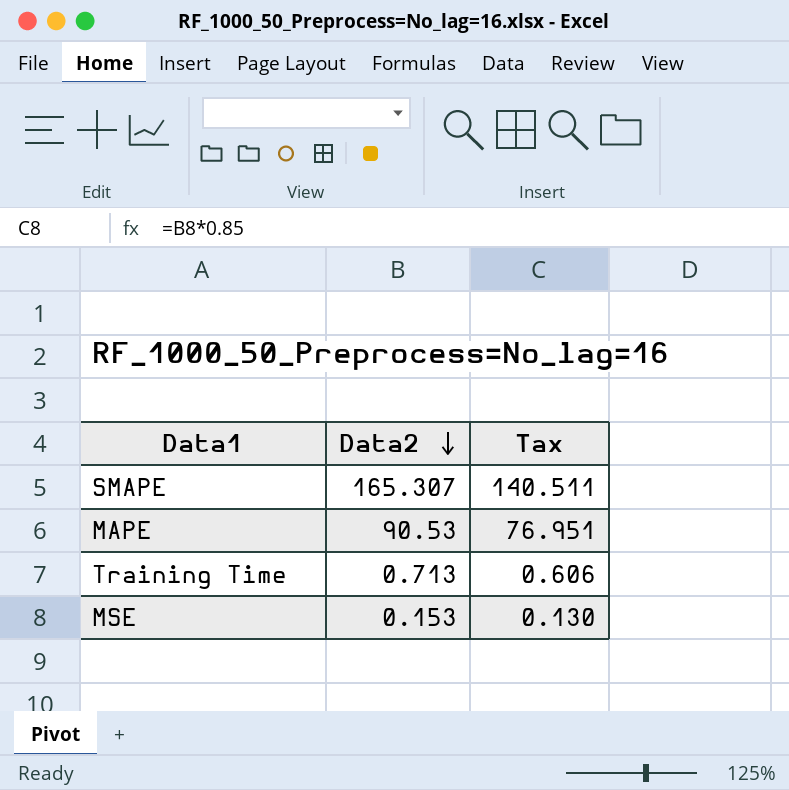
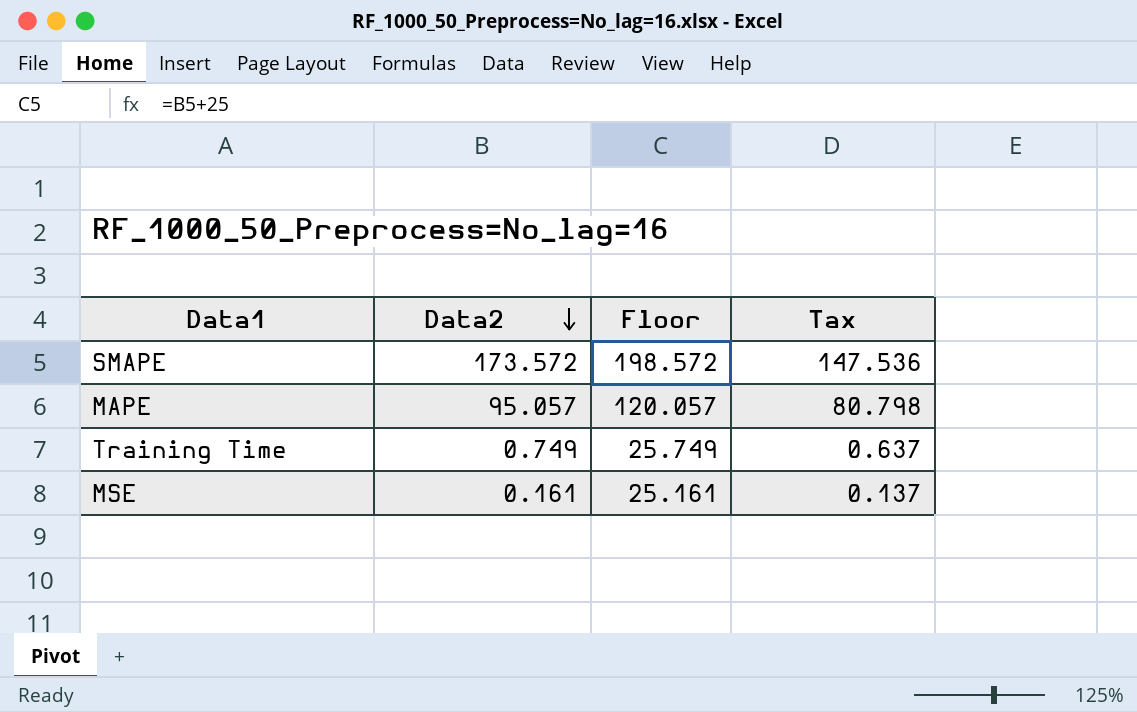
column Floor | formula: none -> [Data2] + 25
SMAPE | Data2: 165.307 -> 173.572
SMAPE | Tax: 140.511 -> 147.536
MAPE | Data2: 90.53 -> 95.057
MAPE | Tax: 76.951 -> 80.798
Training Time | Data2: 0.713 -> 0.749
Training Time | Tax: 0.606 -> 0.637
MSE | Data2: 0.153 -> 0.161
MSE | Tax: 0.130 -> 0.137

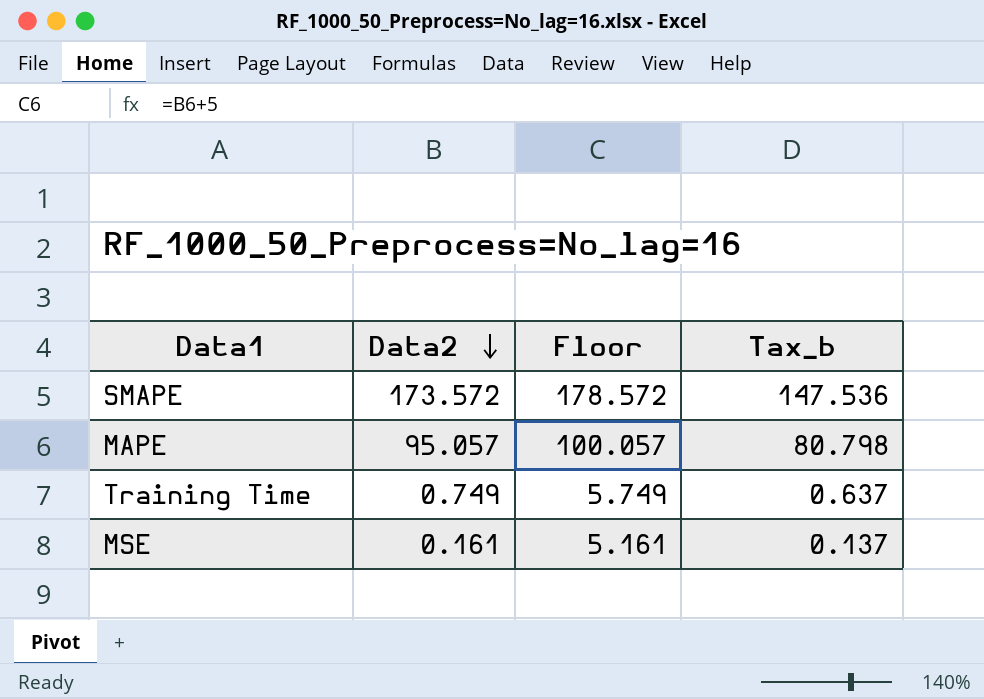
column Floor | formula: [Data2] + 25 -> [Data2] + 5
column name: Tax -> Tax_b

